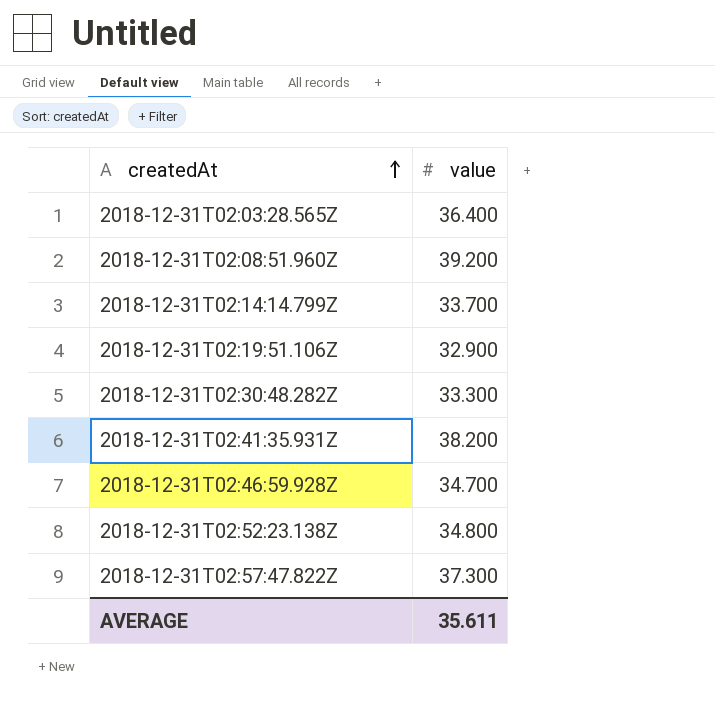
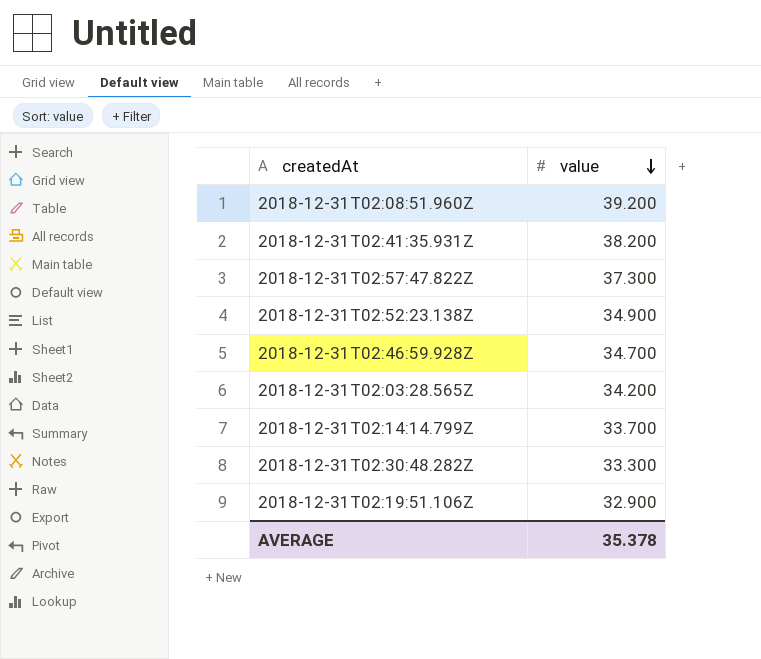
row order: createdAt ascending -> value descending
2018-12-31T02:52:23.138Z | value: 34.800 -> 34.900
2018-12-31T02:03:28.565Z | value: 36.400 -> 34.200
AVERAGE | value: 35.611 -> 35.378

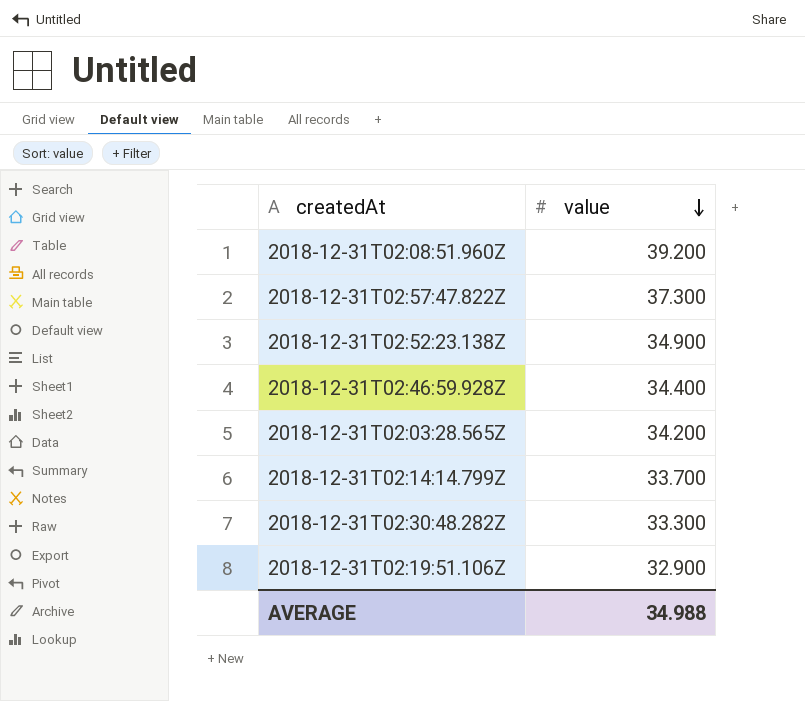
row 2018-12-31T02:41:35.931Z: 38.200 -> none
2018-12-31T02:46:59.928Z | value: 34.700 -> 34.400
AVERAGE | value: 35.378 -> 34.988

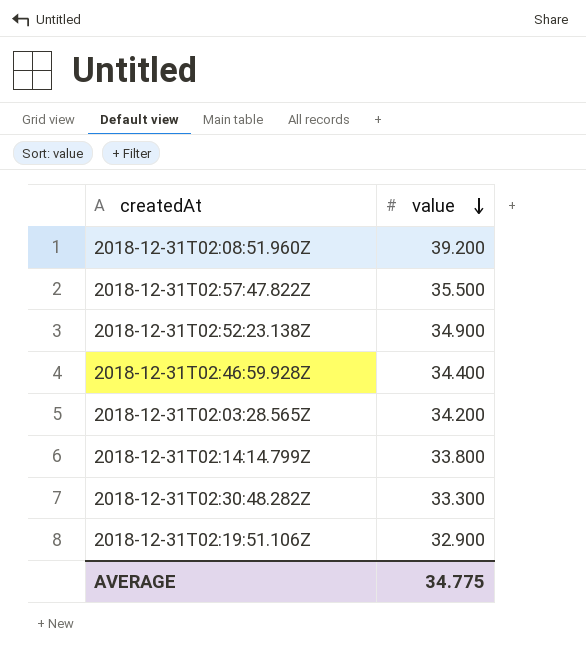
2018-12-31T02:57:47.822Z | value: 37.300 -> 35.500
2018-12-31T02:14:14.799Z | value: 33.700 -> 33.800
AVERAGE | value: 34.988 -> 34.775

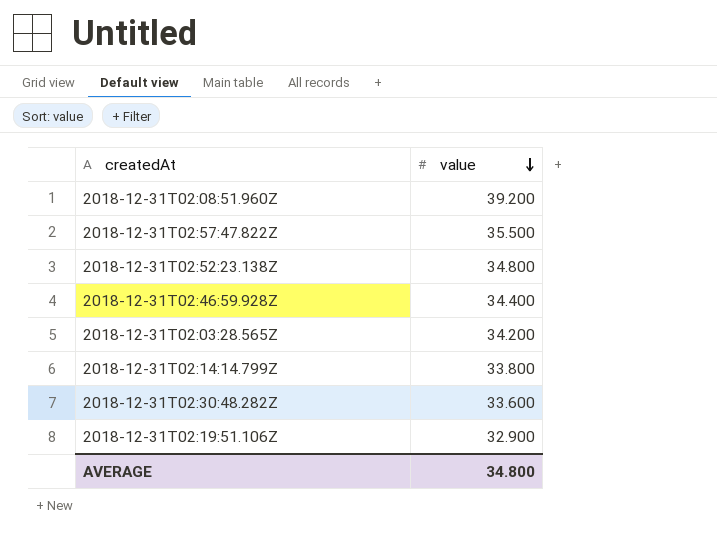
2018-12-31T02:52:23.138Z | value: 34.900 -> 34.800
2018-12-31T02:30:48.282Z | value: 33.300 -> 33.600
AVERAGE | value: 34.775 -> 34.800

